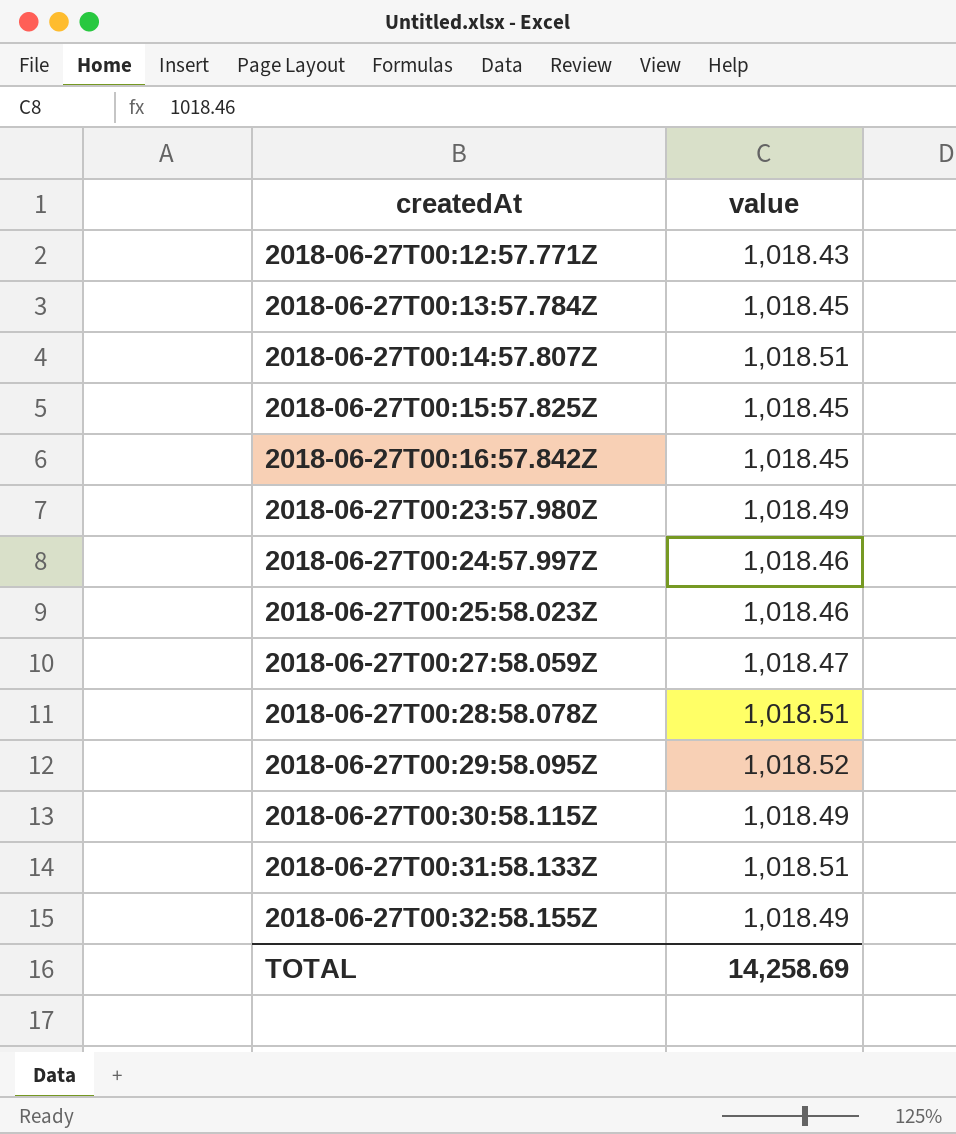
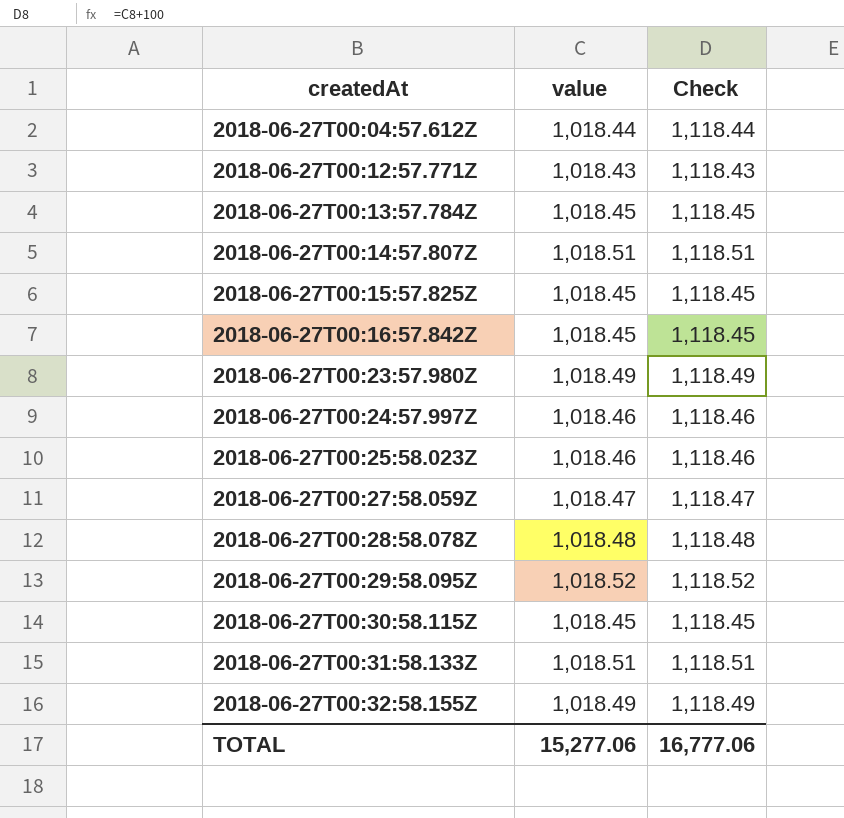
column Check | formula: none -> [value] + 100
row 2018-06-27T00:04:57.612Z: none -> 1,018.44 | 1,118.44
2018-06-27T00:28:58.078Z | value: 1,018.51 -> 1,018.48
2018-06-27T00:30:58.115Z | value: 1,018.49 -> 1,018.45
TOTAL | value: 14,258.69 -> 15,277.06

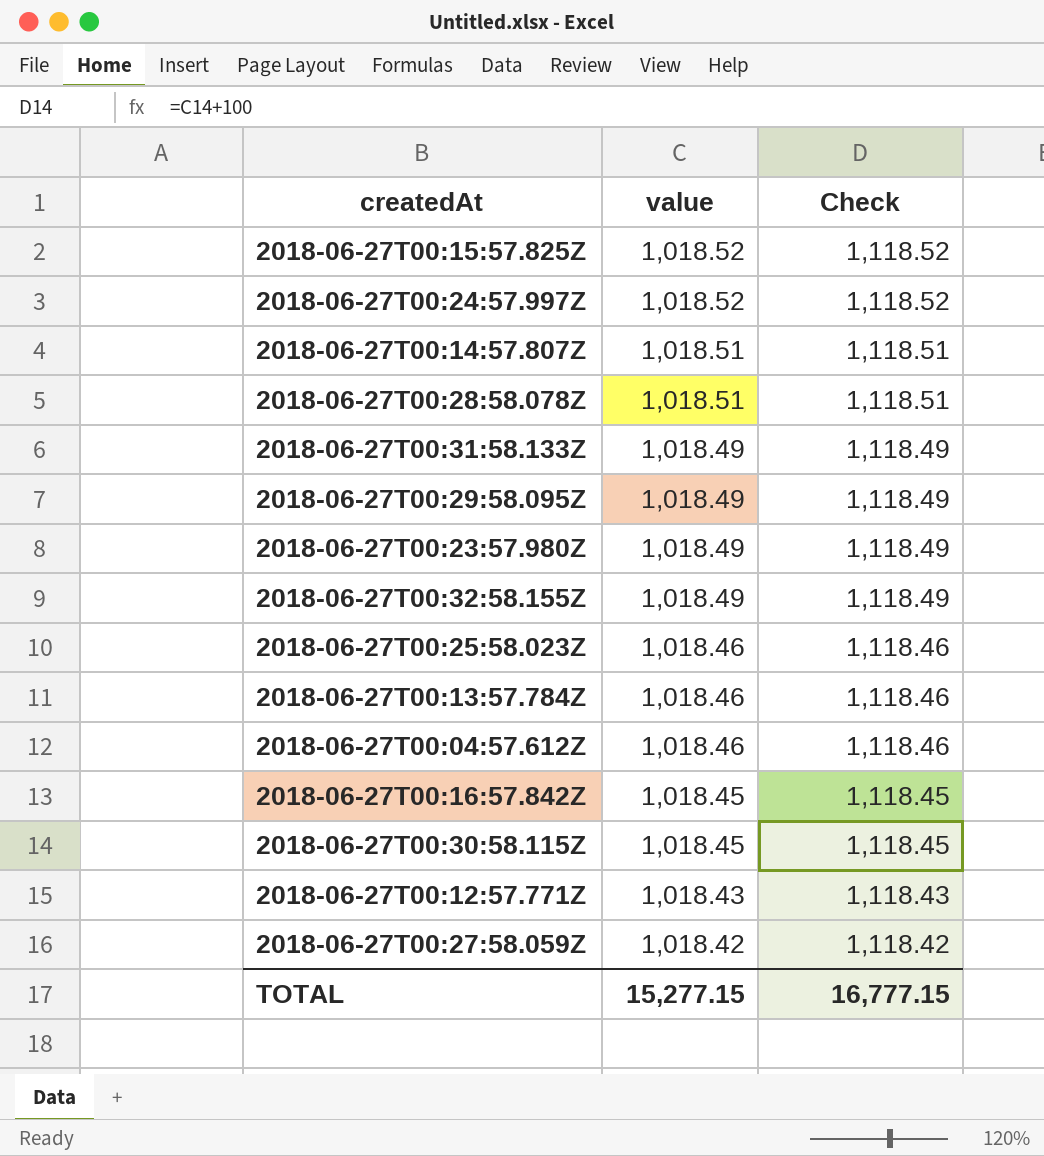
row order: createdAt ascending -> value descending
2018-06-27T00:15:57.825Z | value: 1,018.45 -> 1,018.52
2018-06-27T00:15:57.825Z | Check: 1,118.45 -> 1,118.52
2018-06-27T00:24:57.997Z | value: 1,018.46 -> 1,018.52
2018-06-27T00:24:57.997Z | Check: 1,118.46 -> 1,118.52
2018-06-27T00:28:58.078Z | value: 1,018.48 -> 1,018.51
2018-06-27T00:28:58.078Z | Check: 1,118.48 -> 1,118.51
2018-06-27T00:31:58.133Z | value: 1,018.51 -> 1,018.49
2018-06-27T00:31:58.133Z | Check: 1,118.51 -> 1,118.49
2018-06-27T00:29:58.095Z | value: 1,018.52 -> 1,018.49
2018-06-27T00:29:58.095Z | Check: 1,118.52 -> 1,118.49
2018-06-27T00:13:57.784Z | value: 1,018.45 -> 1,018.46
2018-06-27T00:13:57.784Z | Check: 1,118.45 -> 1,118.46
2018-06-27T00:04:57.612Z | value: 1,018.44 -> 1,018.46
2018-06-27T00:04:57.612Z | Check: 1,118.44 -> 1,118.46
2018-06-27T00:27:58.059Z | value: 1,018.47 -> 1,018.42
2018-06-27T00:27:58.059Z | Check: 1,118.47 -> 1,118.42
TOTAL | value: 15,277.06 -> 15,277.15
TOTAL | Check: 16,777.06 -> 16,777.15

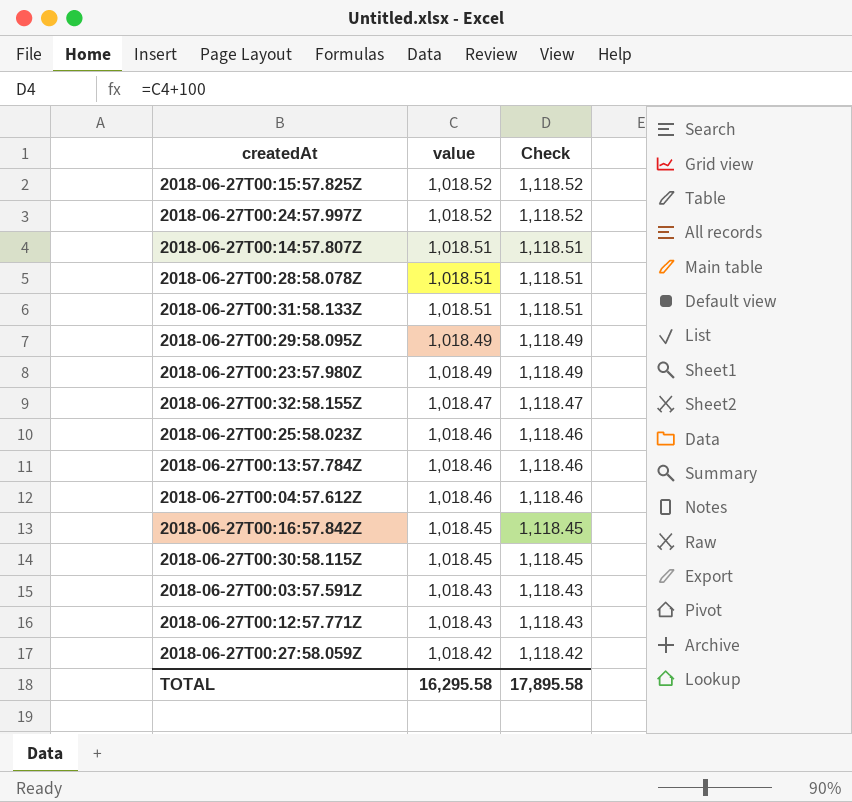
2018-06-27T00:31:58.133Z | value: 1,018.49 -> 1,018.51
2018-06-27T00:31:58.133Z | Check: 1,118.49 -> 1,118.51
2018-06-27T00:32:58.155Z | value: 1,018.49 -> 1,018.47
2018-06-27T00:32:58.155Z | Check: 1,118.49 -> 1,118.47
row 2018-06-27T00:03:57.591Z: none -> 1,018.43 | 1,118.43
TOTAL | value: 15,277.15 -> 16,295.58
TOTAL | Check: 16,777.15 -> 17,895.58

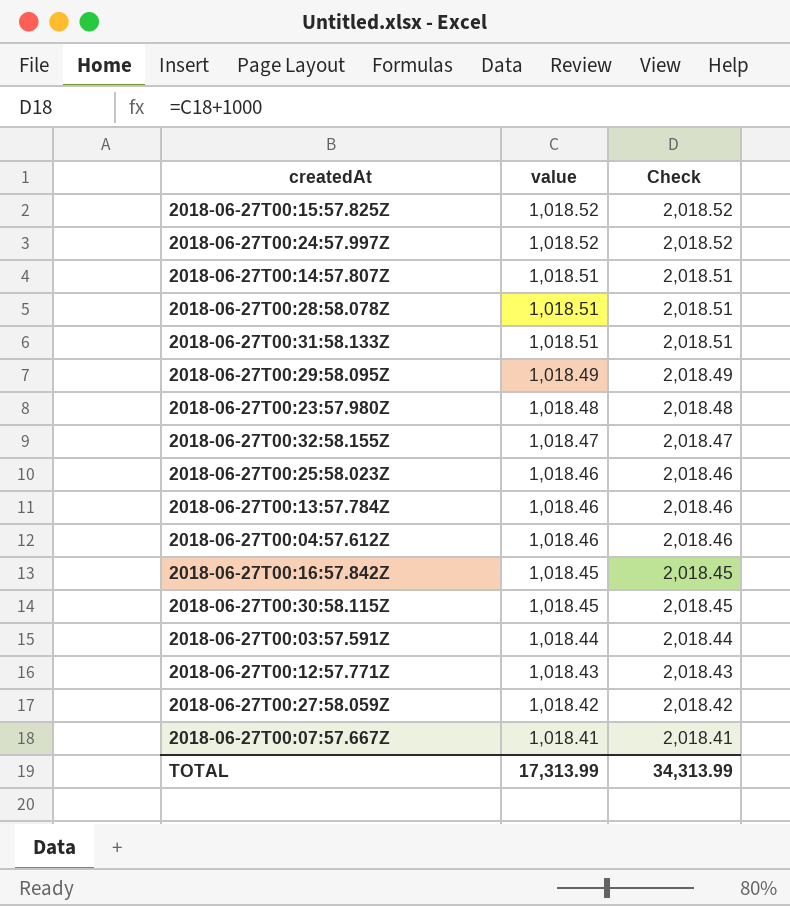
column Check | formula: [value] + 100 -> [value] + 1000
2018-06-27T00:23:57.980Z | value: 1,018.49 -> 1,018.48
2018-06-27T00:03:57.591Z | value: 1,018.43 -> 1,018.44
row 2018-06-27T00:07:57.667Z: none -> 1,018.41 | 2,018.41
TOTAL | value: 16,295.58 -> 17,313.99
TOTAL | Check: 17,895.58 -> 34,313.99

